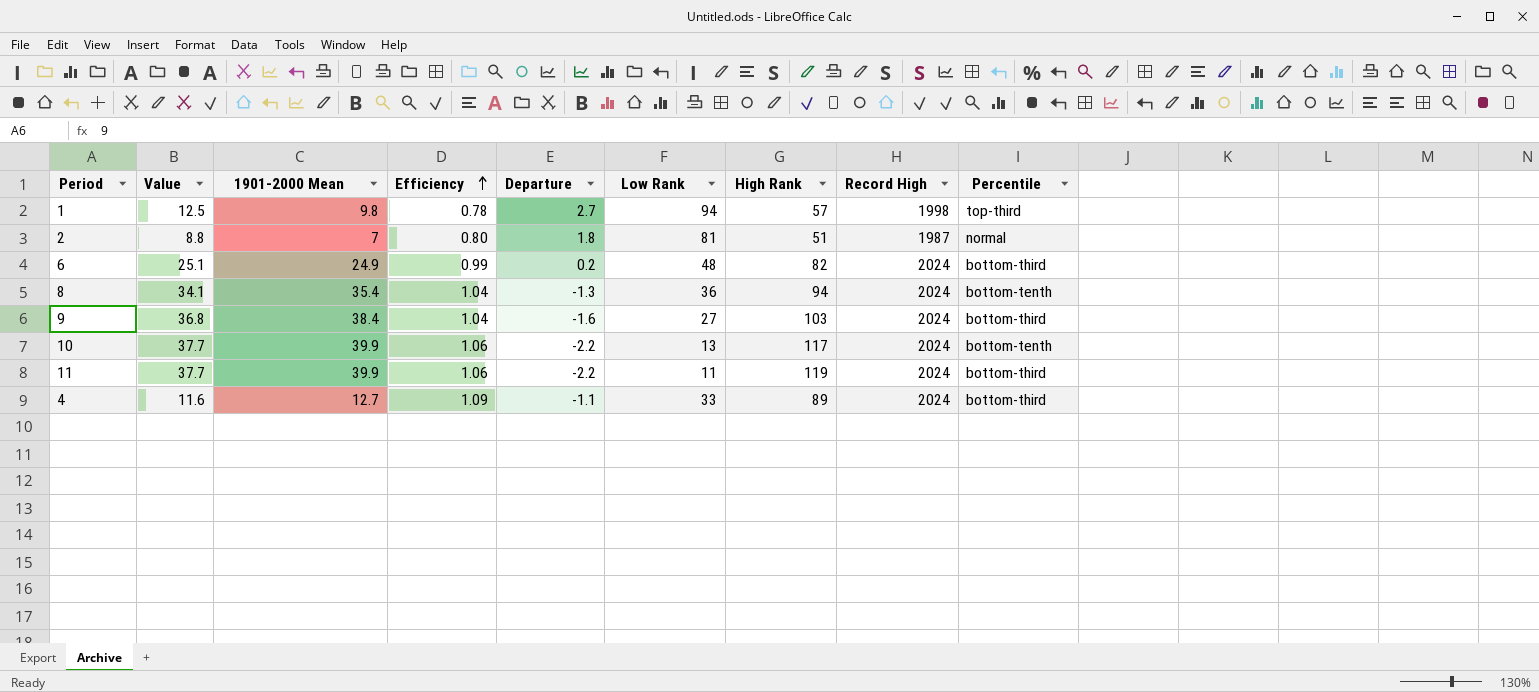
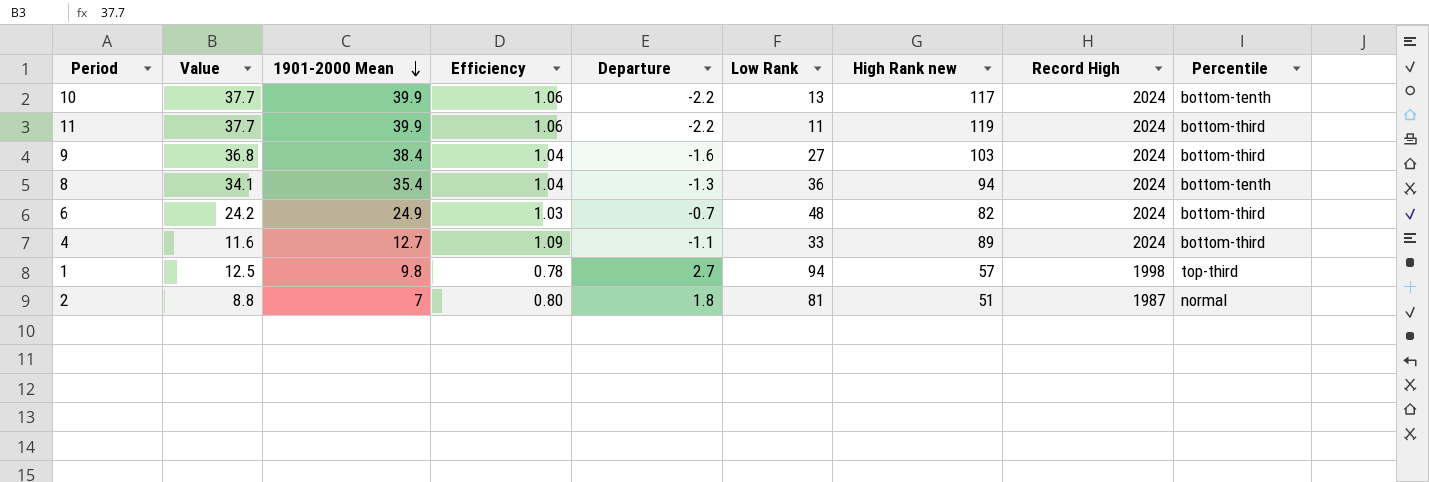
row order: Efficiency ascending -> 1901-2000 Mean descending
column name: High Rank -> High Rank new
6 | Value: 25.1 -> 24.2
6 | Efficiency: 0.99 -> 1.03
6 | Departure: 0.2 -> -0.7

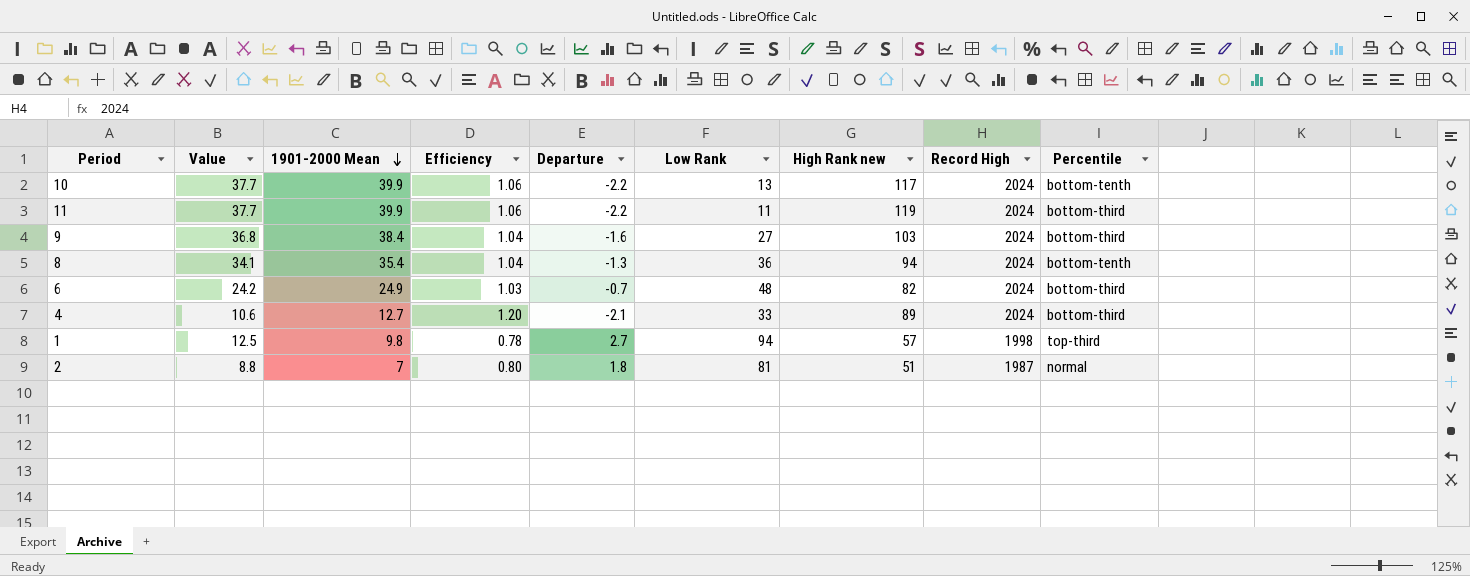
4 | Value: 11.6 -> 10.6
4 | Efficiency: 1.09 -> 1.20
4 | Departure: -1.1 -> -2.1

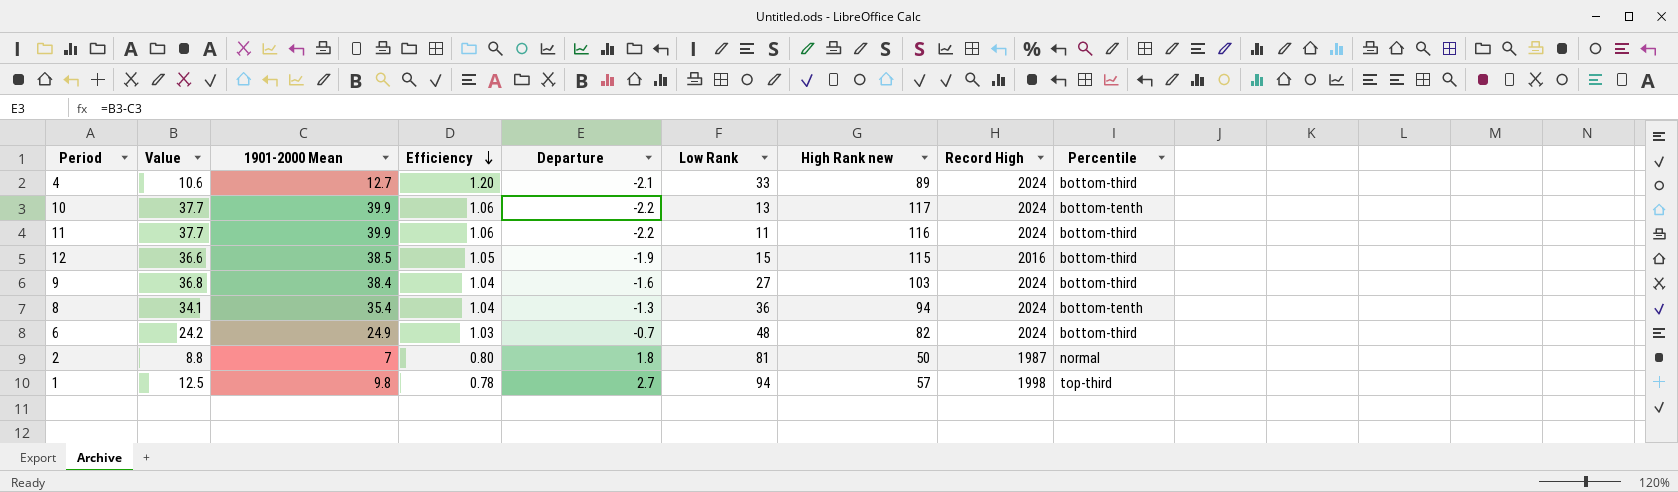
row order: 1901-2000 Mean descending -> Efficiency descending
11 | High Rank new: 119 -> 116
row 12: none -> 36.6 | 38.5 | 1.05 | -1.9 | 15 | 115 | 2016 | bottom-third
2 | High Rank new: 51 -> 50

